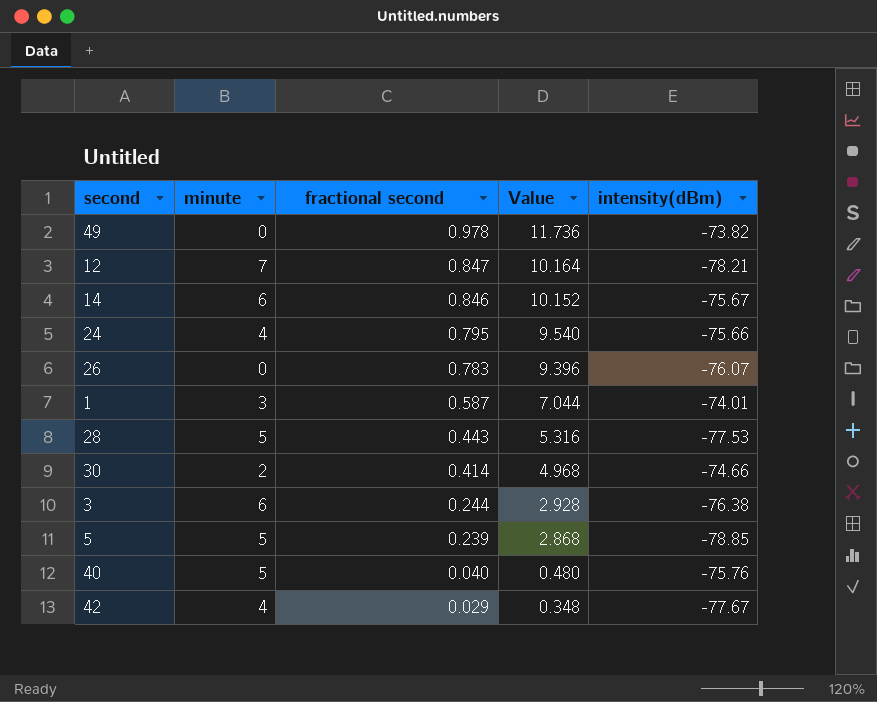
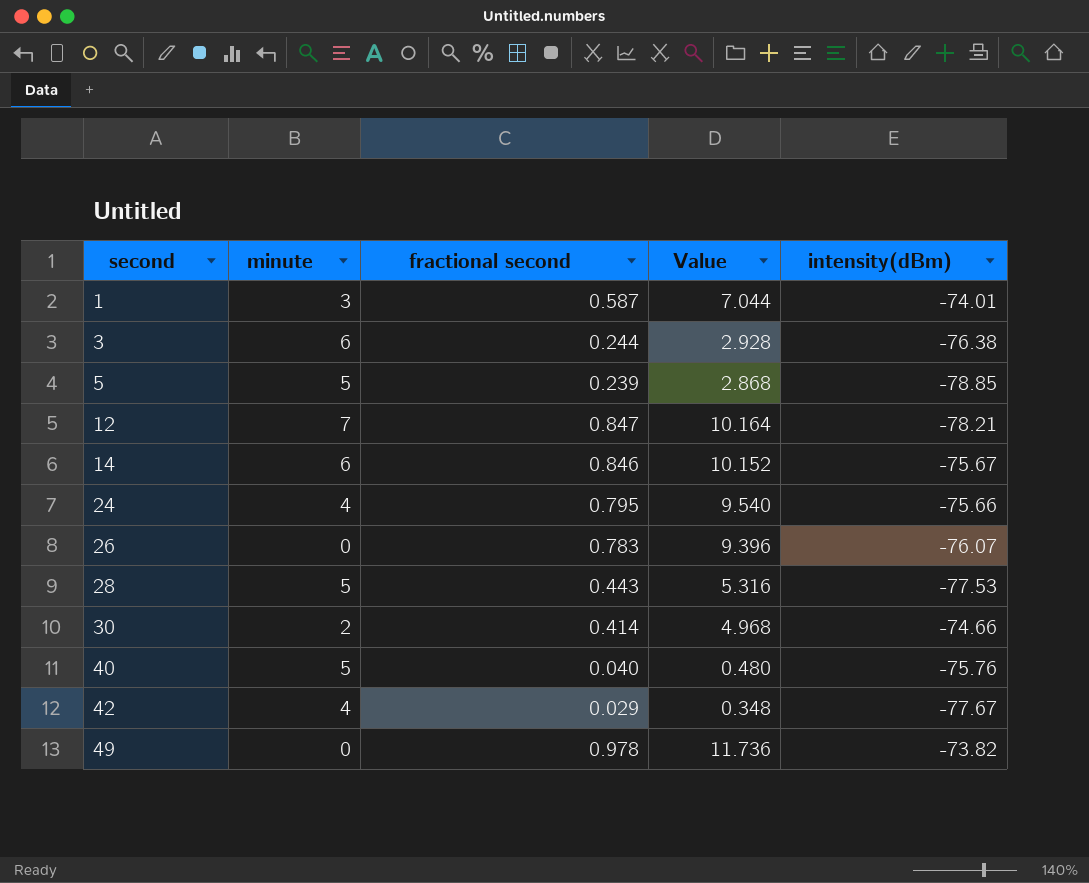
row order: fractional second descending -> second ascending

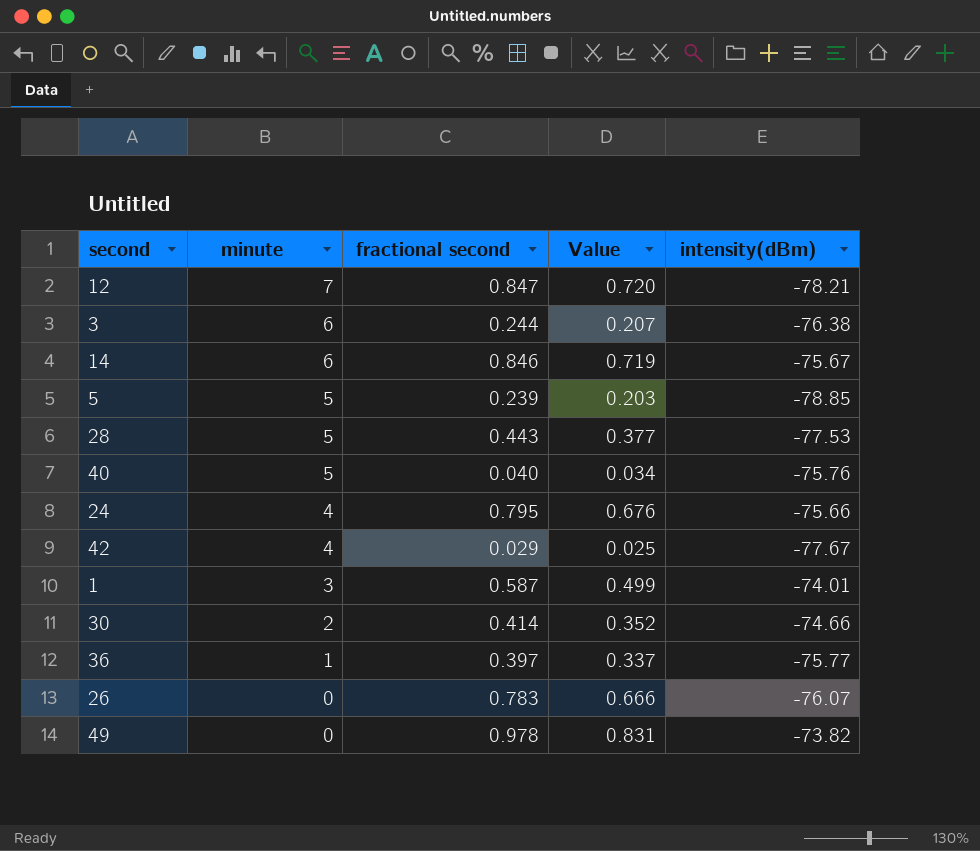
row order: second ascending -> minute descending
column Value | formula: [fractional second] * 12 -> [fractional second] * 0.85
row 36: none -> 1 | 0.397 | 0.337 | -75.77

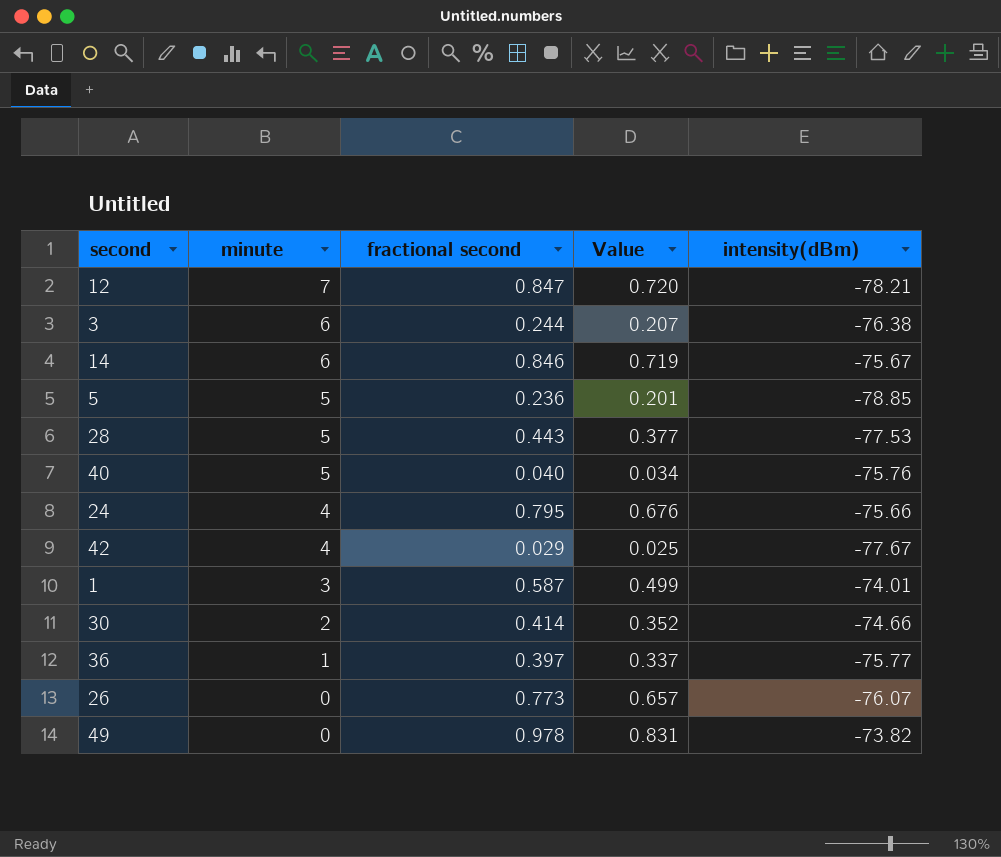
5 | fractional second: 0.239 -> 0.236
5 | Value: 0.203 -> 0.201
26 | fractional second: 0.783 -> 0.773
26 | Value: 0.666 -> 0.657

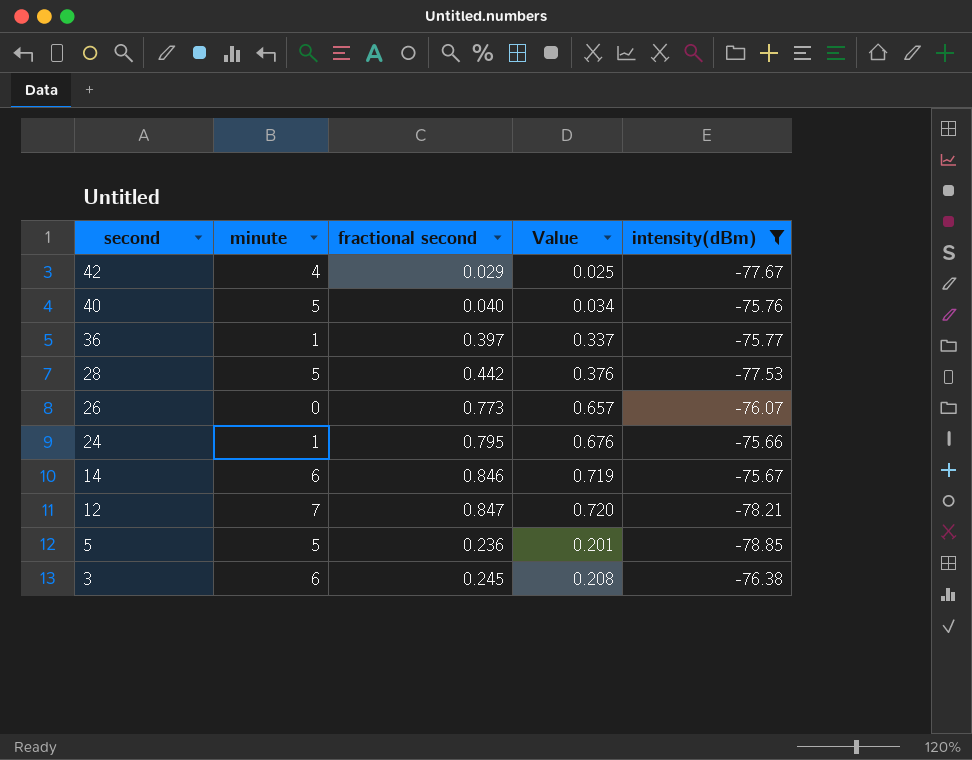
filter: none -> intensity(dBm) <= -75.66
row order: minute descending -> second descending
28 | fractional second: 0.443 -> 0.442
28 | Value: 0.377 -> 0.376
24 | minute: 4 -> 1
3 | fractional second: 0.244 -> 0.245
3 | Value: 0.207 -> 0.208

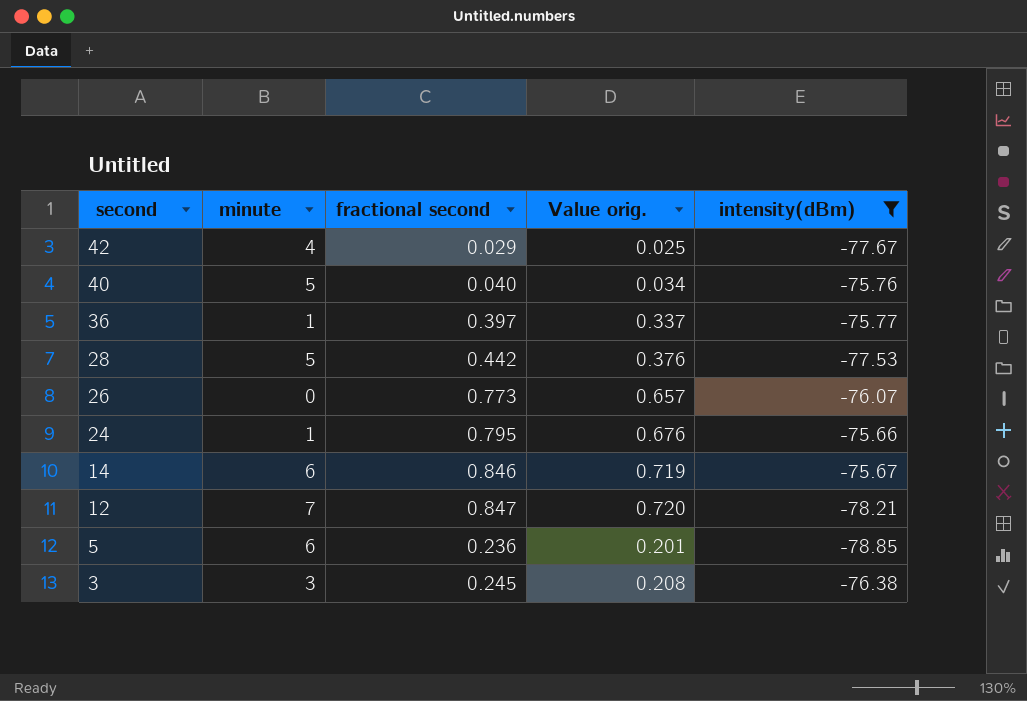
column name: Value -> Value orig.
5 | minute: 5 -> 6
3 | minute: 6 -> 3

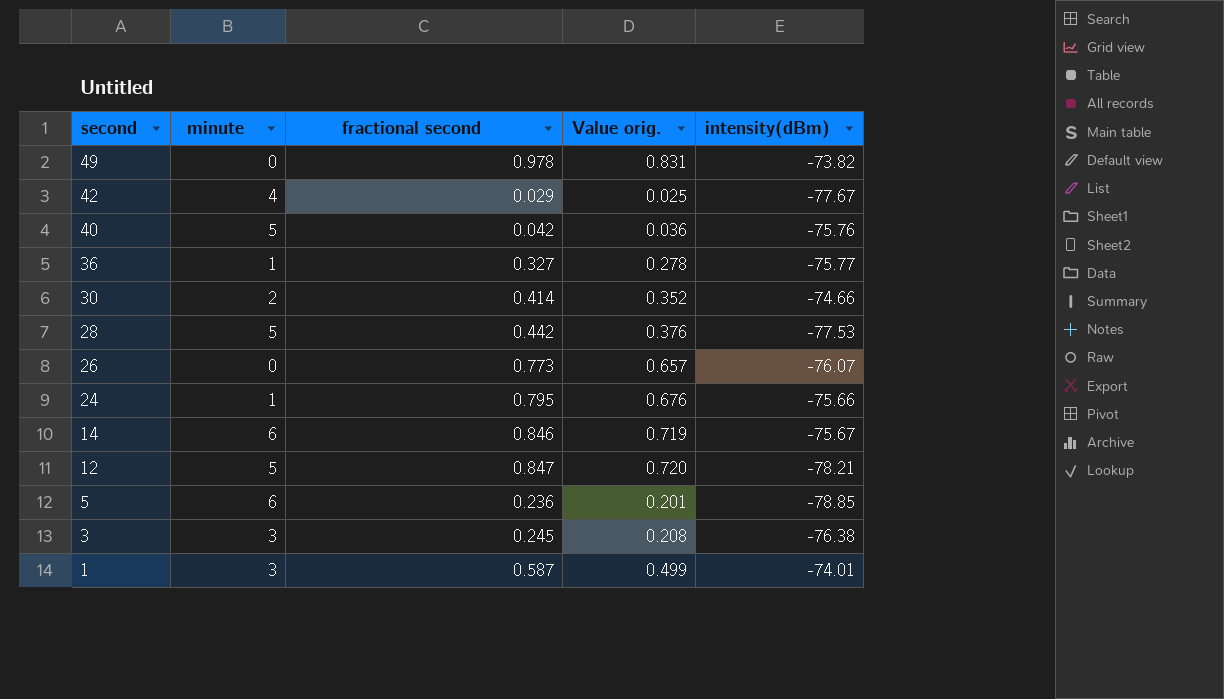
filter: intensity(dBm) <= -75.66 -> none
40 | fractional second: 0.040 -> 0.042
40 | Value orig.: 0.034 -> 0.036
36 | fractional second: 0.397 -> 0.327
36 | Value orig.: 0.337 -> 0.278
12 | minute: 7 -> 5

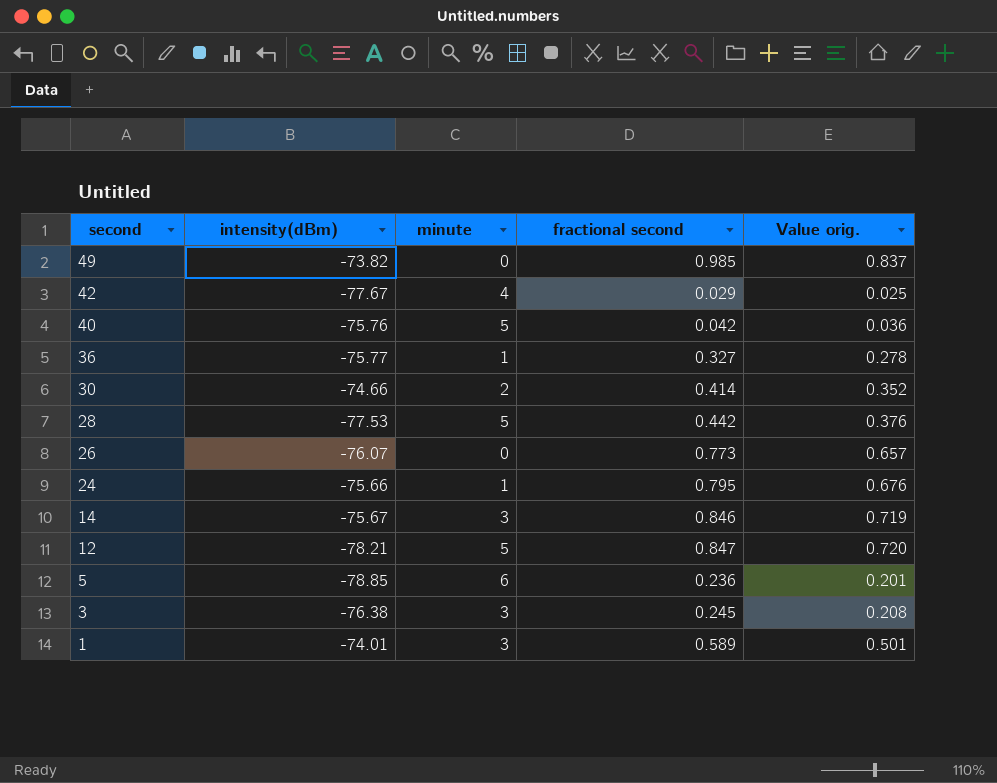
column intensity(dBm) | position: 5 -> 2
49 | fractional second: 0.978 -> 0.985
49 | Value orig.: 0.831 -> 0.837
14 | minute: 6 -> 3
1 | fractional second: 0.587 -> 0.589
1 | Value orig.: 0.499 -> 0.501

